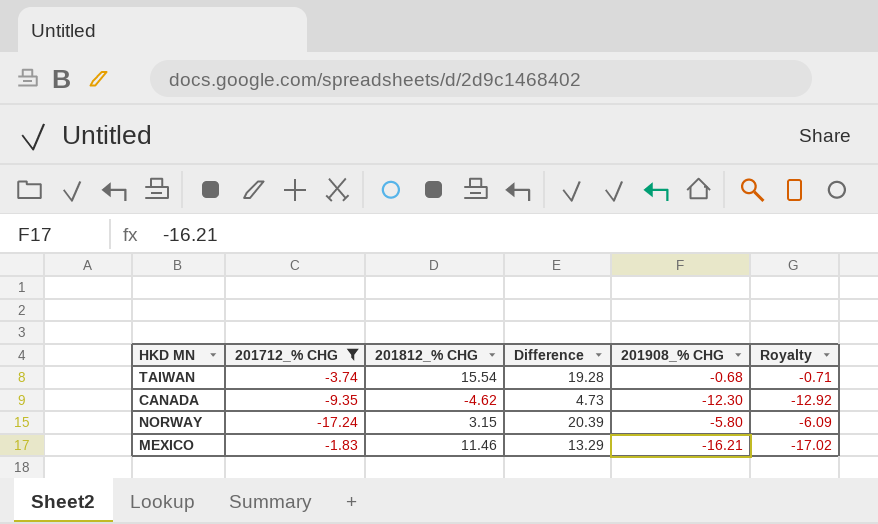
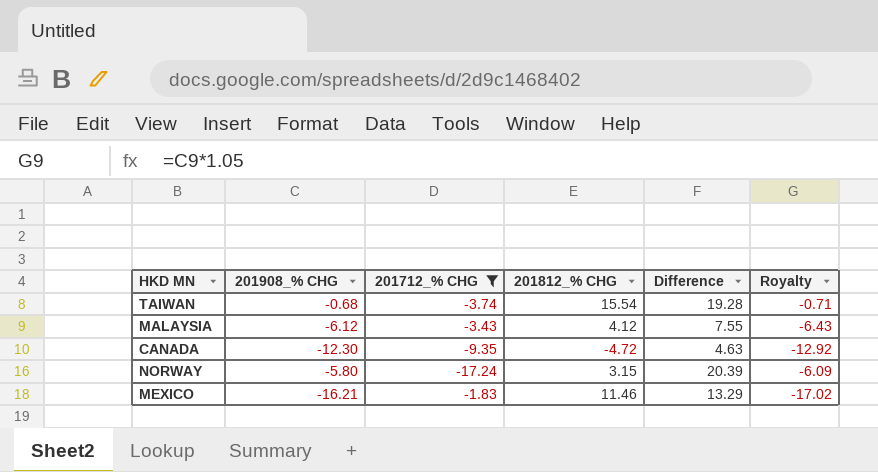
column 201908_% CHG | position: 5 -> 2
row MALAYSIA: none -> -6.12 | -3.43 | 4.12 | 7.55 | -6.43
CANADA | 201812_% CHG: -4.62 -> -4.72
CANADA | Difference: 4.73 -> 4.63

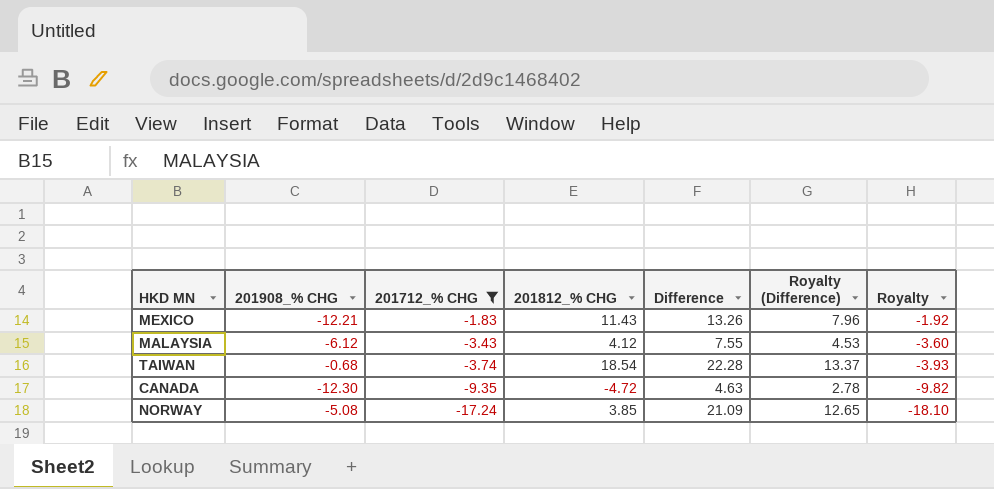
row order: none -> 201712_% CHG descending
column Royalty (Difference) | formula: none -> [Difference] * 0.6
column Royalty | formula: [201908_% CHG] * 1.05 -> [201712_% CHG] * 1.05
MEXICO | 201908_% CHG: -16.21 -> -12.21
MEXICO | 201812_% CHG: 11.46 -> 11.43
MEXICO | Difference: 13.29 -> 13.26
TAIWAN | 201812_% CHG: 15.54 -> 18.54
TAIWAN | Difference: 19.28 -> 22.28
NORWAY | 201908_% CHG: -5.80 -> -5.08
NORWAY | 201812_% CHG: 3.15 -> 3.85
NORWAY | Difference: 20.39 -> 21.09

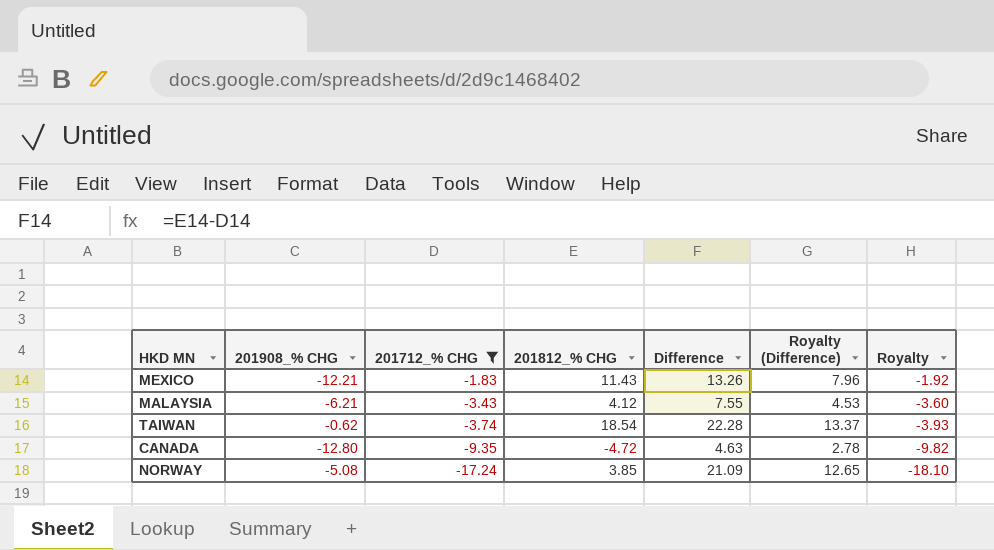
MALAYSIA | 201908_% CHG: -6.12 -> -6.21
TAIWAN | 201908_% CHG: -0.68 -> -0.62
CANADA | 201908_% CHG: -12.30 -> -12.80

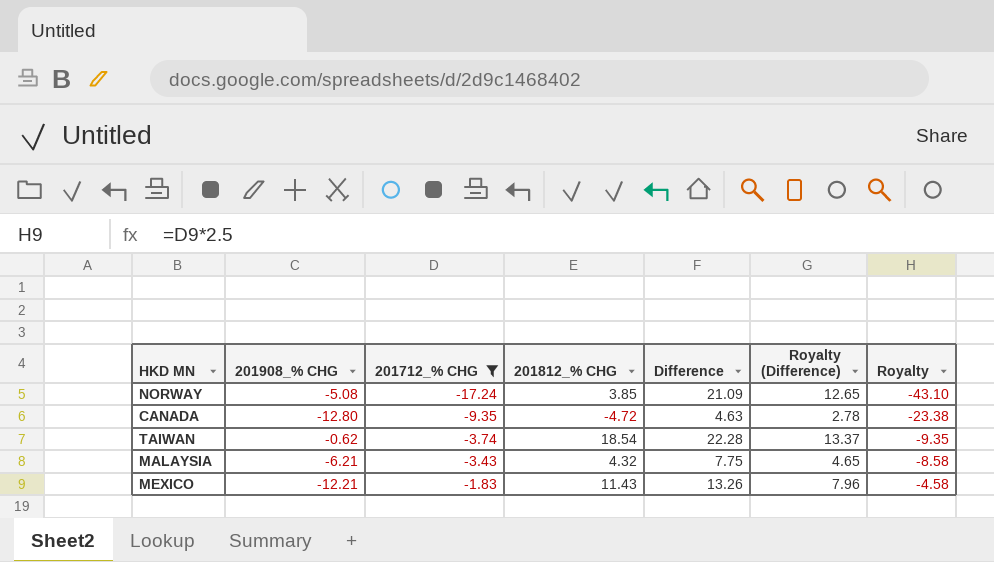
row order: 201712_% CHG descending -> 201712_% CHG ascending
column Royalty | formula: [201712_% CHG] * 1.05 -> [201712_% CHG] * 2.5
MALAYSIA | 201812_% CHG: 4.12 -> 4.32
MALAYSIA | Difference: 7.55 -> 7.75
MALAYSIA | Royalty (Difference): 4.53 -> 4.65

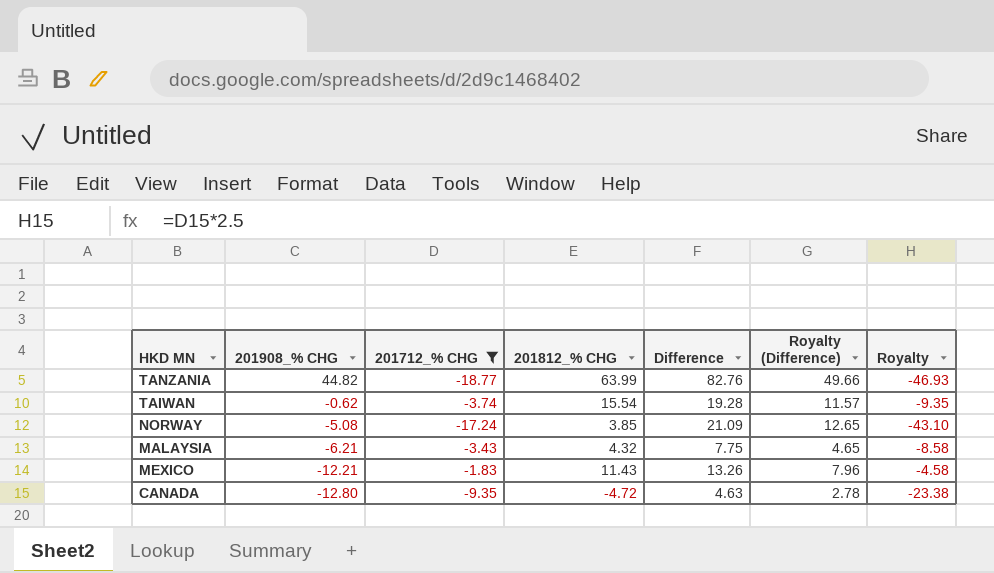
row order: 201712_% CHG ascending -> 201908_% CHG descending
row TANZANIA: none -> 44.82 | -18.77 | 63.99 | 82.76 | 49.66 | -46.93
TAIWAN | 201812_% CHG: 18.54 -> 15.54
TAIWAN | Difference: 22.28 -> 19.28
TAIWAN | Royalty (Difference): 13.37 -> 11.57

